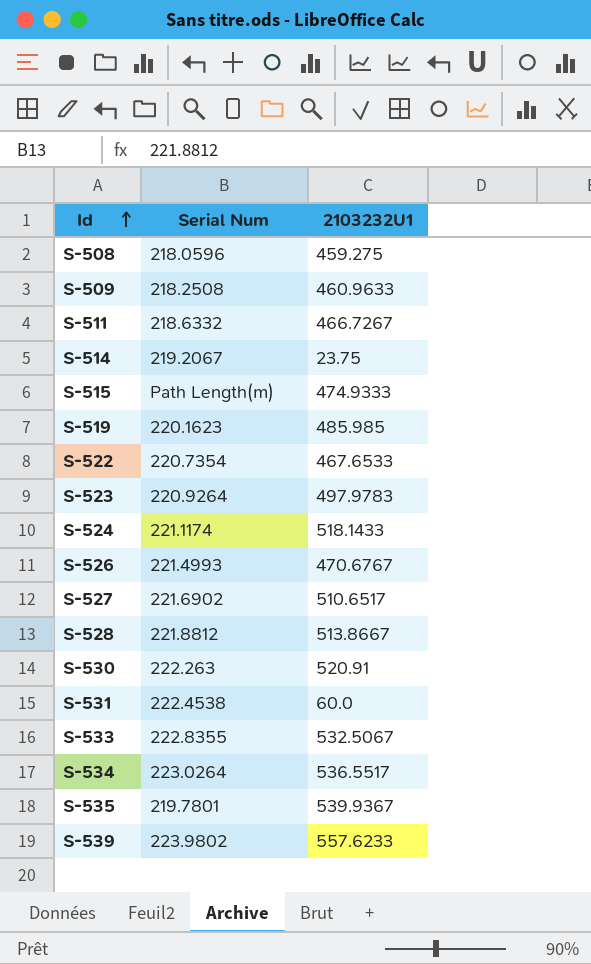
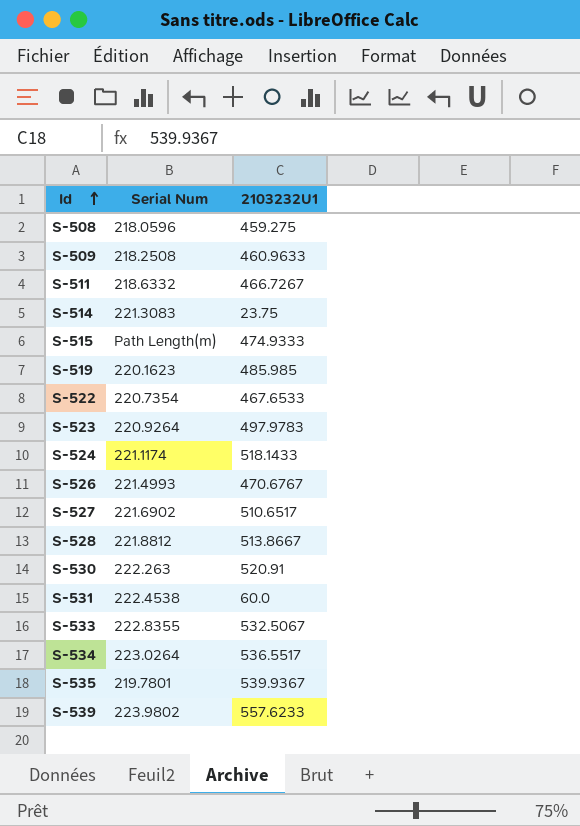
S-514 | Serial Num: 219.2067 -> 221.3083

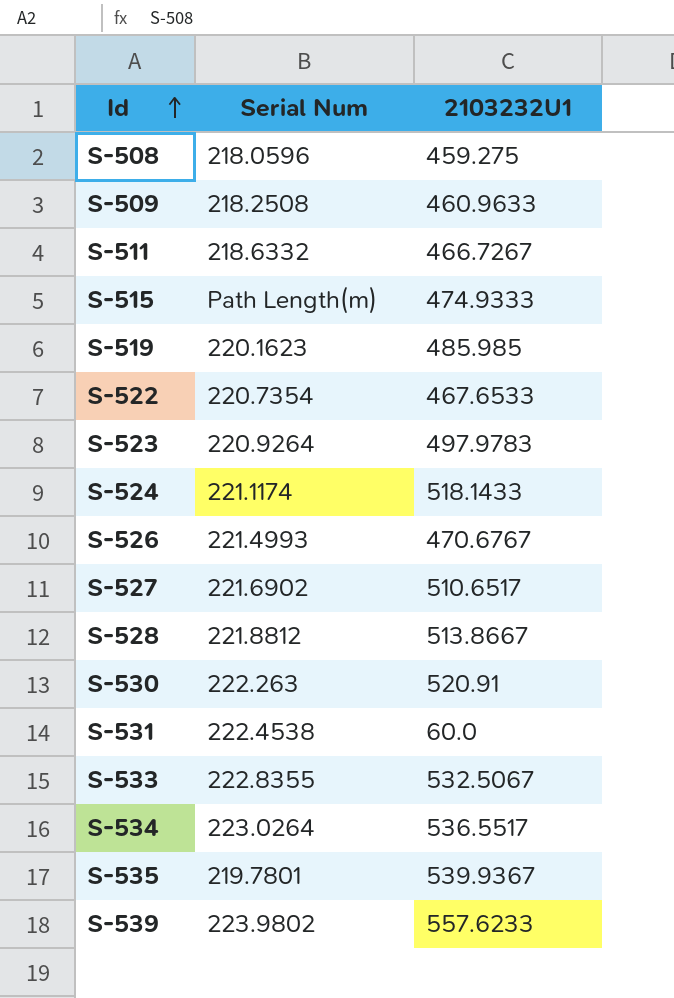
row S-514: 221.3083 | 23.75 -> none

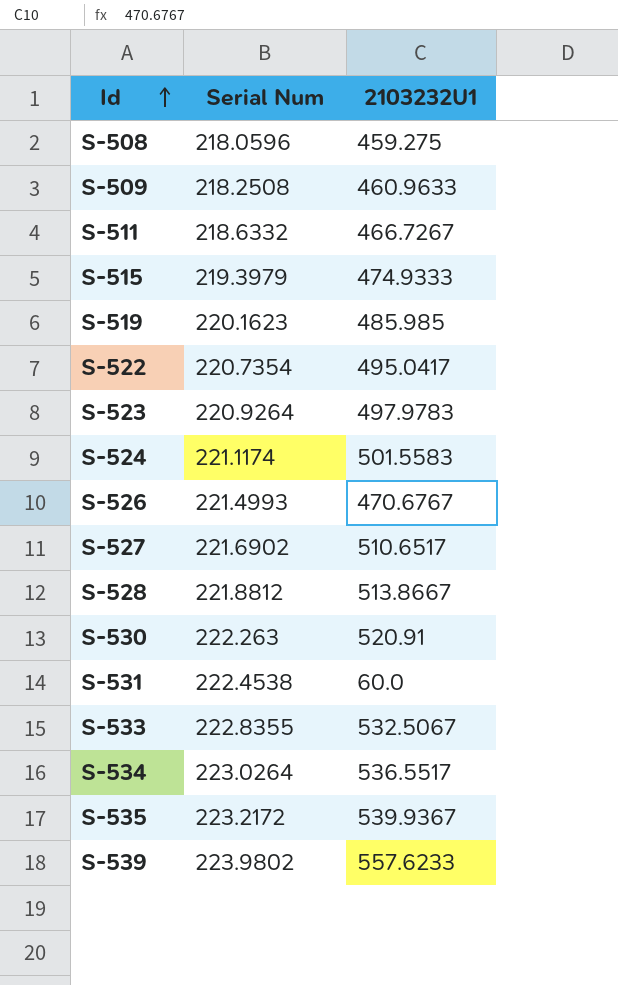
S-515 | Serial Num: Path Length(m) -> 219.3979
S-522 | 2103232U1: 467.6533 -> 495.0417
S-524 | 2103232U1: 518.1433 -> 501.5583
S-535 | Serial Num: 219.7801 -> 223.2172

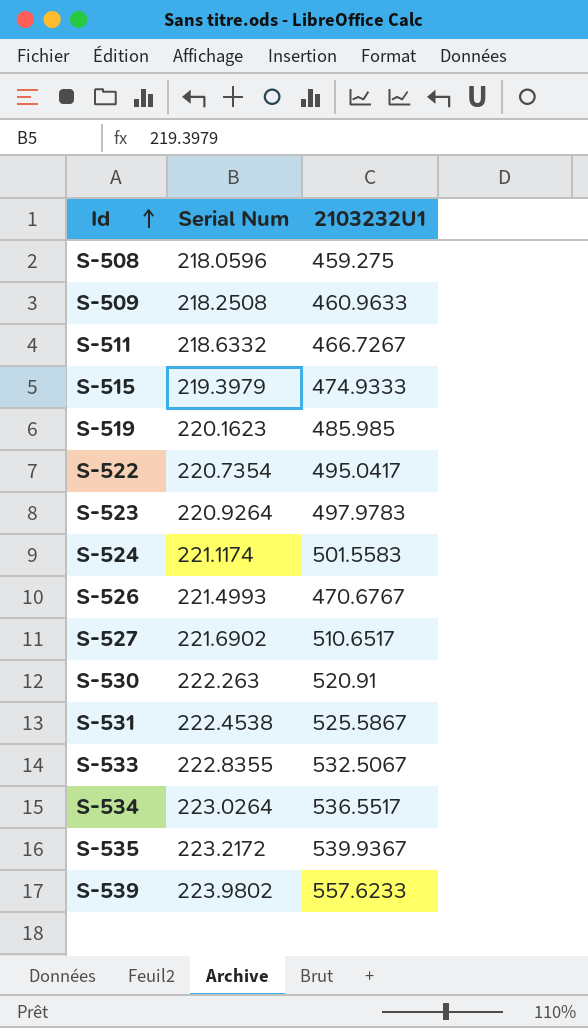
row S-528: 221.8812 | 513.8667 -> none
S-531 | 2103232U1: 60.0 -> 525.5867

